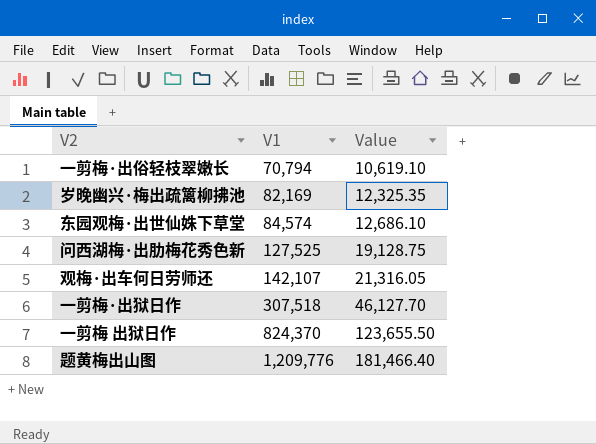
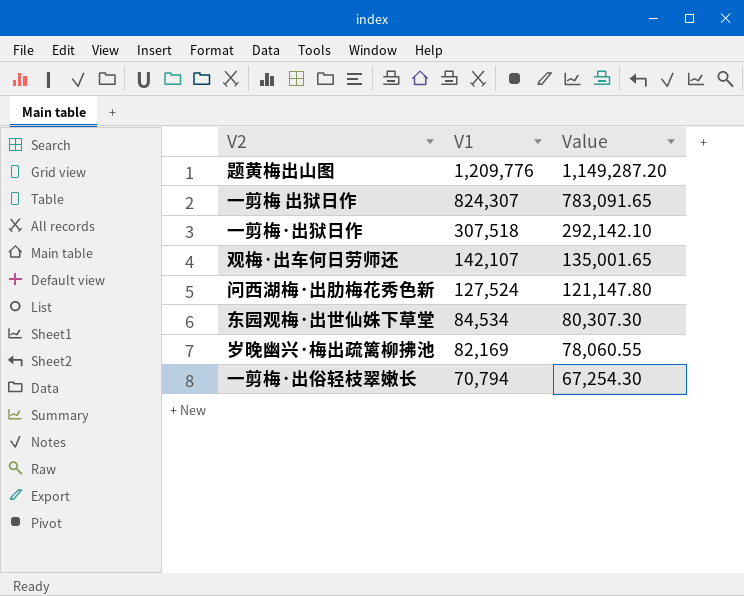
row order: V1 ascending -> V1 descending
column Value | formula: [V1] * 0.15 -> [V1] * 0.95
一剪梅 出狱日作 | V1: 824,370 -> 824,307
问西湖梅·出肋梅花秀色新 | V1: 127,525 -> 127,524
东园观梅·出世仙姝下草堂 | V1: 84,574 -> 84,534

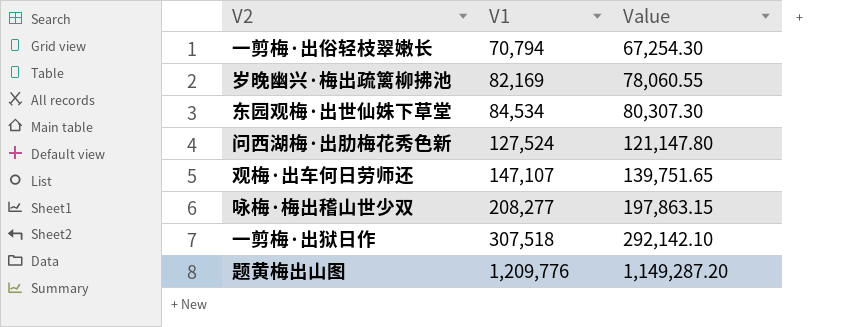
row order: V1 descending -> V1 ascending
row 一剪梅 出狱日作: 824,307 | 783,091.65 -> none
观梅·出车何日劳师还 | V1: 142,107 -> 147,107
观梅·出车何日劳师还 | Value: 135,001.65 -> 139,751.65
row 咏梅·梅出稽山世少双: none -> 208,277 | 197,863.15

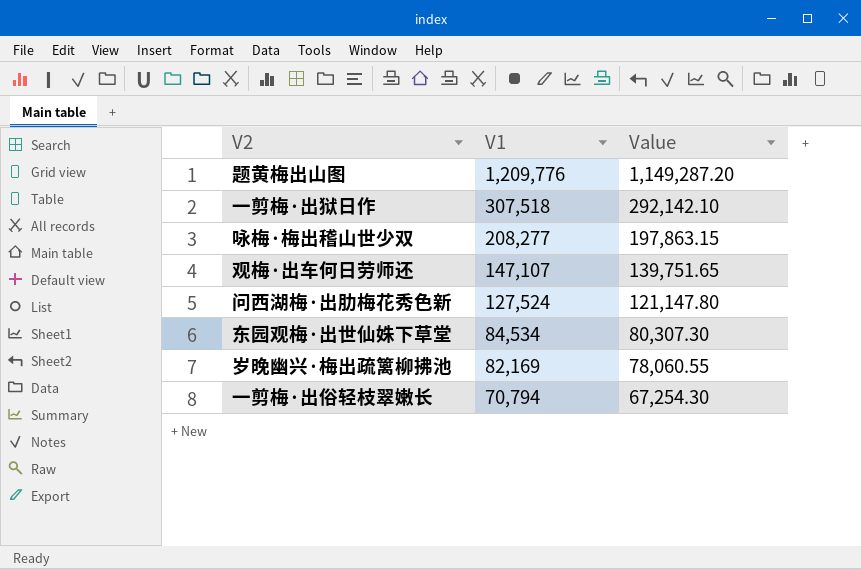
row order: V1 ascending -> V1 descending

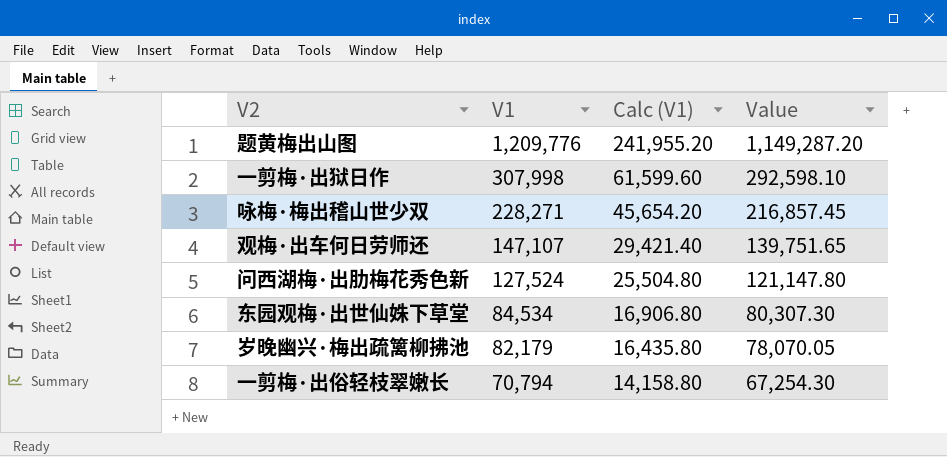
column Calc (V1) | formula: none -> [V1] * 0.2
一剪梅·出狱日作 | V1: 307,518 -> 307,998
一剪梅·出狱日作 | Value: 292,142.10 -> 292,598.10
咏梅·梅出稽山世少双 | V1: 208,277 -> 228,271
咏梅·梅出稽山世少双 | Value: 197,863.15 -> 216,857.45
岁晚幽兴·梅出疏篱柳拂池 | V1: 82,169 -> 82,179
岁晚幽兴·梅出疏篱柳拂池 | Value: 78,060.55 -> 78,070.05

